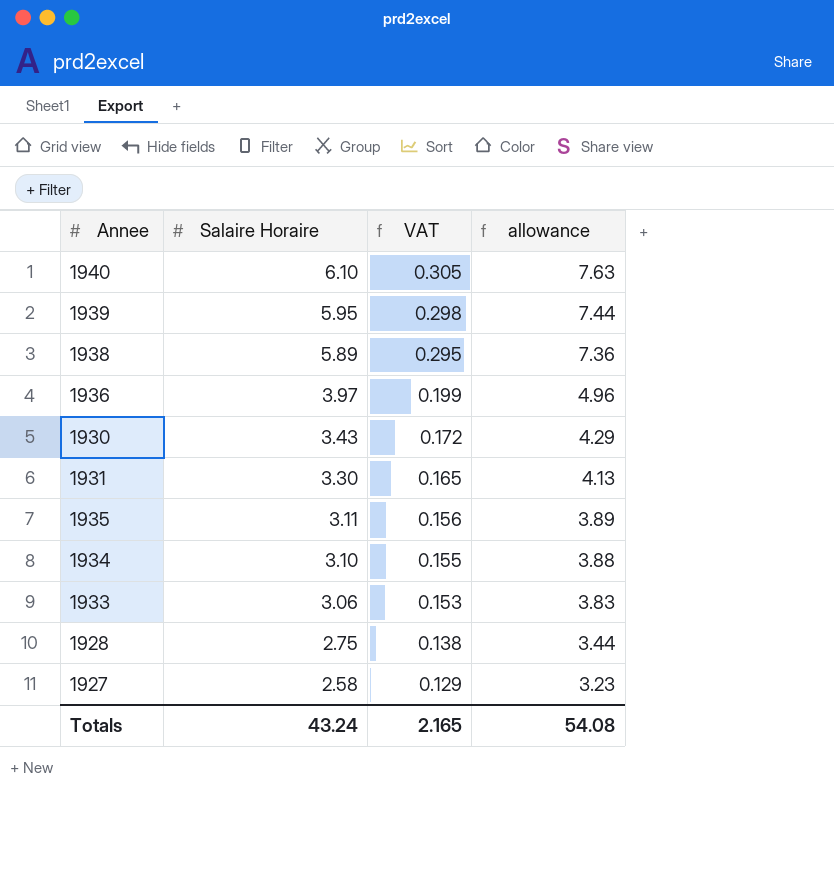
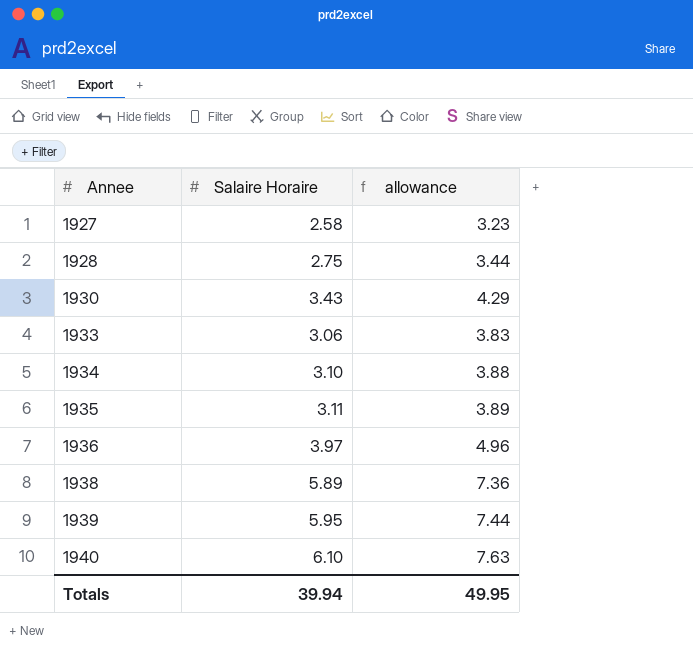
row order: Salaire Horaire descending -> Annee ascending
column VAT | formula: [Salaire Horaire] * 0.05 -> none
row 1931: 3.30 | 0.165 | 4.13 -> none
Totals | Salaire Horaire: 43.24 -> 39.94
Totals | allowance: 54.08 -> 49.95

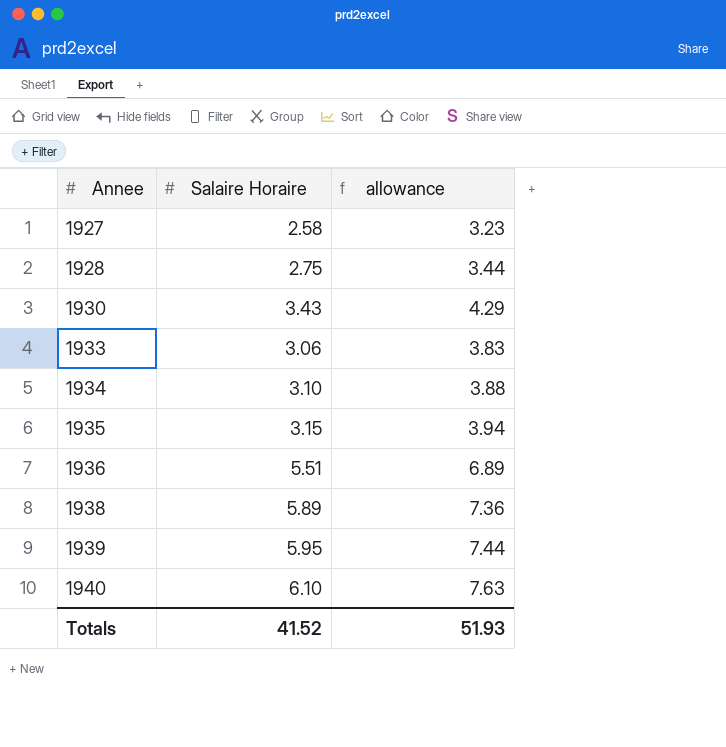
1935 | Salaire Horaire: 3.11 -> 3.15
1935 | allowance: 3.89 -> 3.94
1936 | Salaire Horaire: 3.97 -> 5.51
1936 | allowance: 4.96 -> 6.89
Totals | Salaire Horaire: 39.94 -> 41.52
Totals | allowance: 49.95 -> 51.93

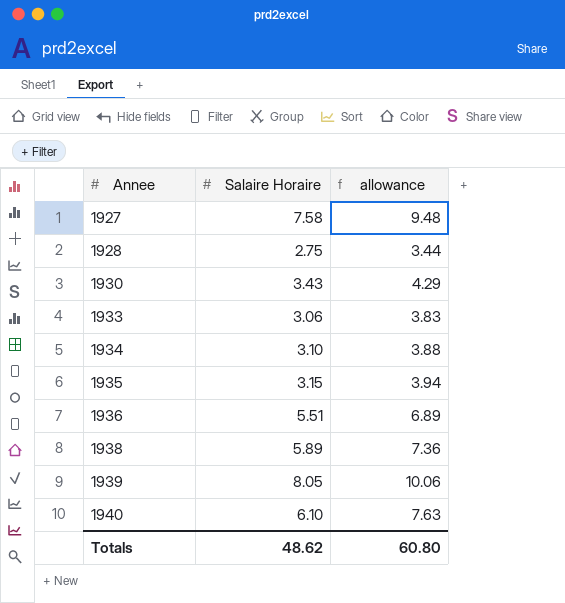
1927 | Salaire Horaire: 2.58 -> 7.58
1927 | allowance: 3.23 -> 9.48
1939 | Salaire Horaire: 5.95 -> 8.05
1939 | allowance: 7.44 -> 10.06
Totals | Salaire Horaire: 41.52 -> 48.62
Totals | allowance: 51.93 -> 60.80

